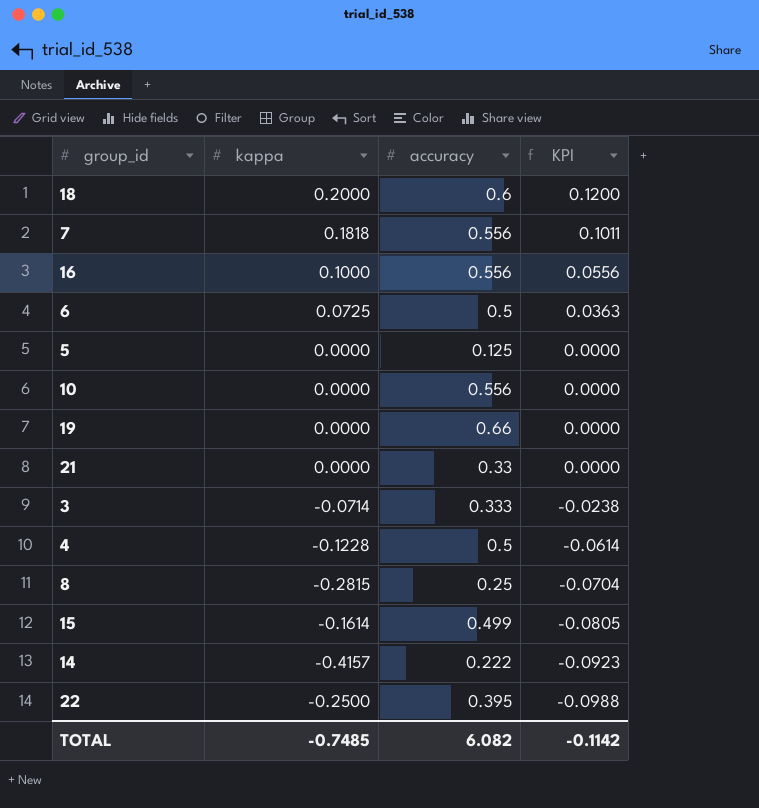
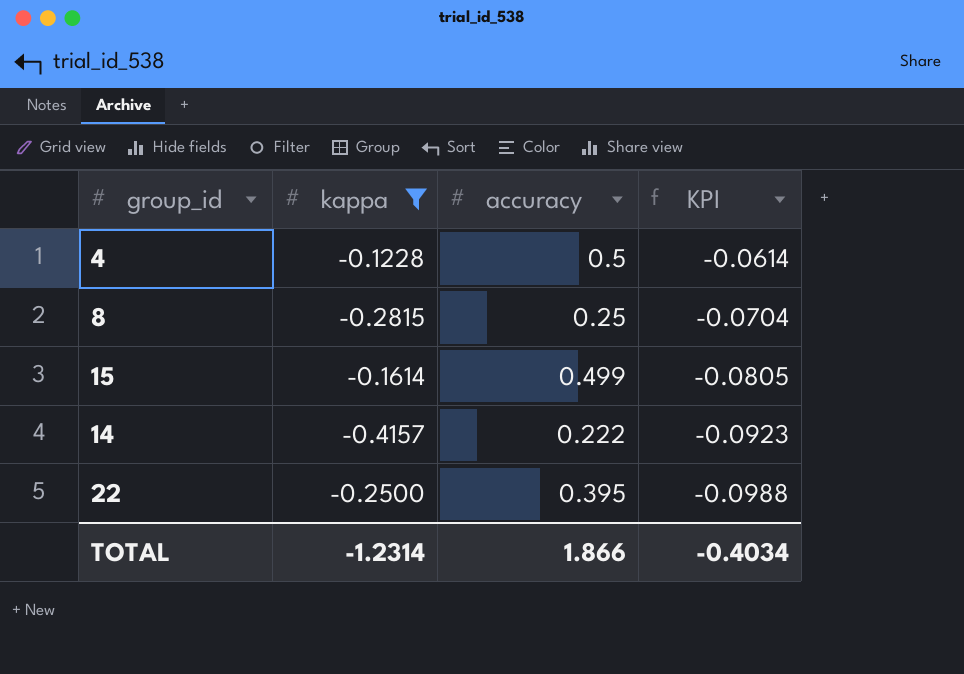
filter: none -> kappa <= -0.1228
TOTAL | kappa: -0.7485 -> -1.2314
TOTAL | accuracy: 6.082 -> 1.866
TOTAL | KPI: -0.1142 -> -0.4034

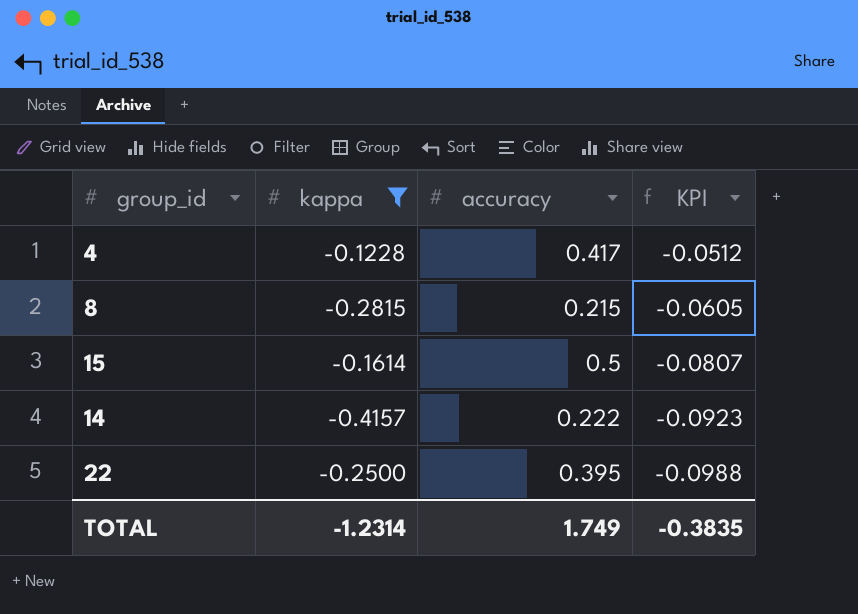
4 | accuracy: 0.5 -> 0.417
4 | KPI: -0.0614 -> -0.0512
8 | accuracy: 0.25 -> 0.215
8 | KPI: -0.0704 -> -0.0605
15 | accuracy: 0.499 -> 0.5
15 | KPI: -0.0805 -> -0.0807
TOTAL | accuracy: 1.866 -> 1.749
TOTAL | KPI: -0.4034 -> -0.3835

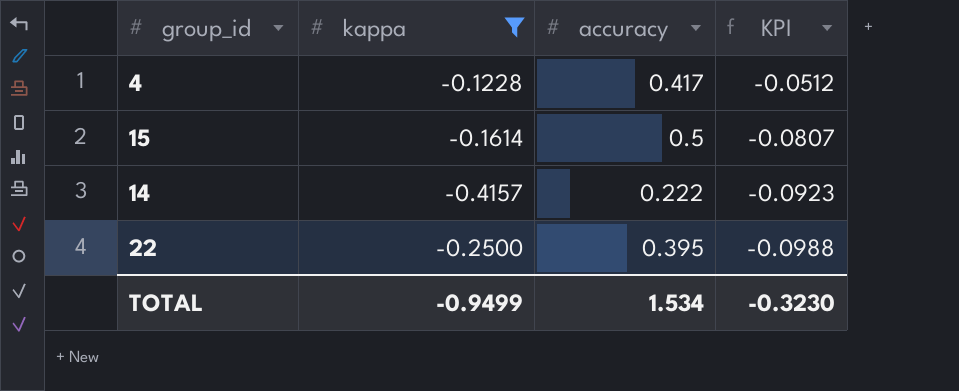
row 8: -0.2815 | 0.215 | -0.0605 -> none
TOTAL | kappa: -1.2314 -> -0.9499
TOTAL | accuracy: 1.749 -> 1.534
TOTAL | KPI: -0.3835 -> -0.3230

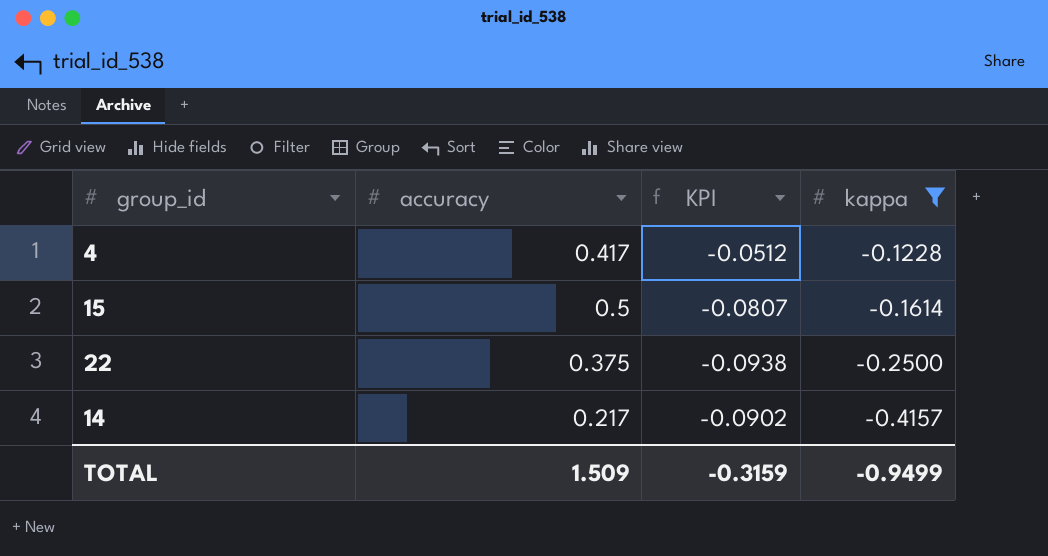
row order: KPI descending -> kappa descending
column kappa | position: 2 -> 4
22 | accuracy: 0.395 -> 0.375
22 | KPI: -0.0988 -> -0.0938
14 | accuracy: 0.222 -> 0.217
14 | KPI: -0.0923 -> -0.0902
TOTAL | accuracy: 1.534 -> 1.509
TOTAL | KPI: -0.3230 -> -0.3159

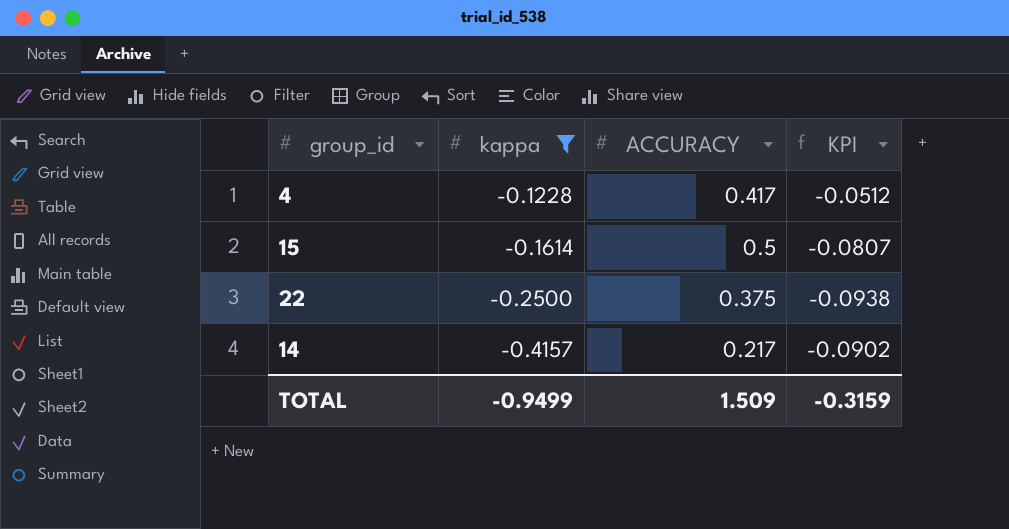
column kappa | position: 4 -> 2
column name: accuracy -> ACCURACY

